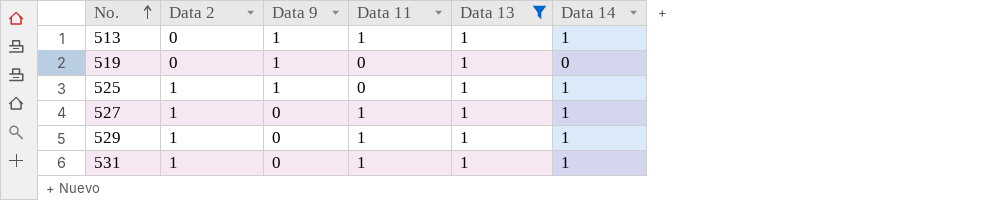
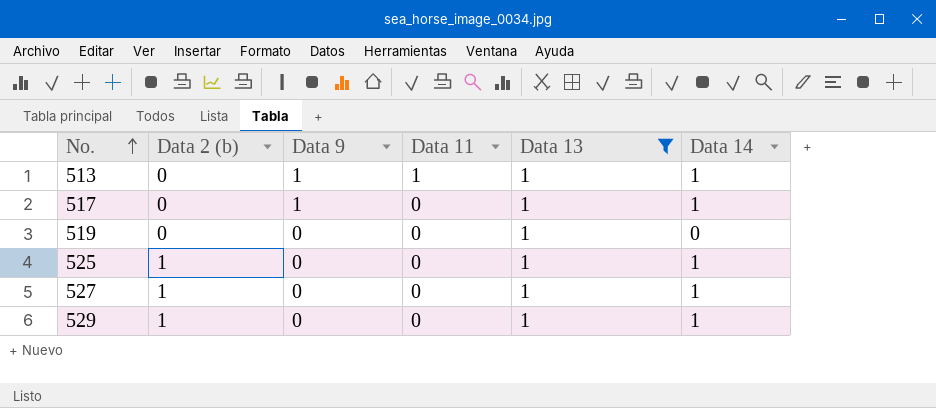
column name: Data 2 -> Data 2 (b)
row 531: 1 | 0 | 1 | 1 | 1 -> none
row 517: none -> 0 | 1 | 0 | 1 | 1
519 | Data 9: 1 -> 0
525 | Data 9: 1 -> 0
527 | Data 11: 1 -> 0
529 | Data 11: 1 -> 0

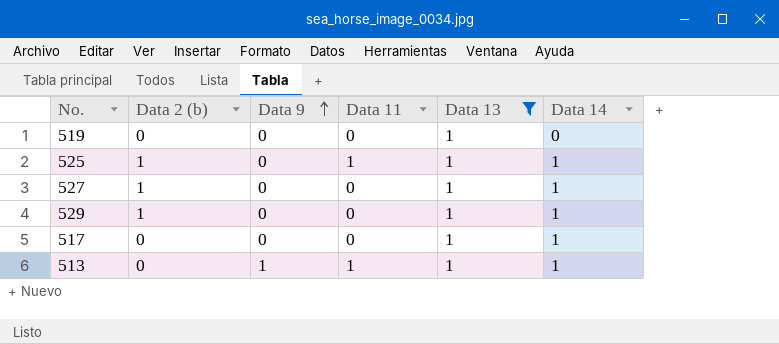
row order: No. ascending -> Data 9 ascending
525 | Data 11: 0 -> 1
517 | Data 9: 1 -> 0

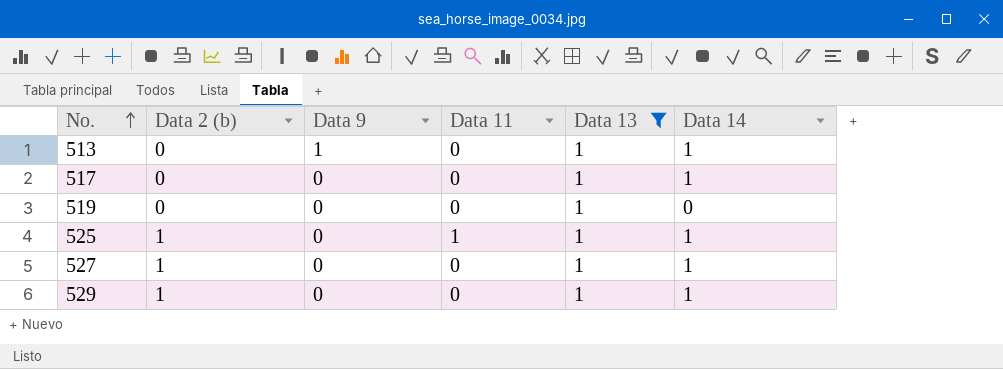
row order: Data 9 ascending -> No. ascending
513 | Data 11: 1 -> 0

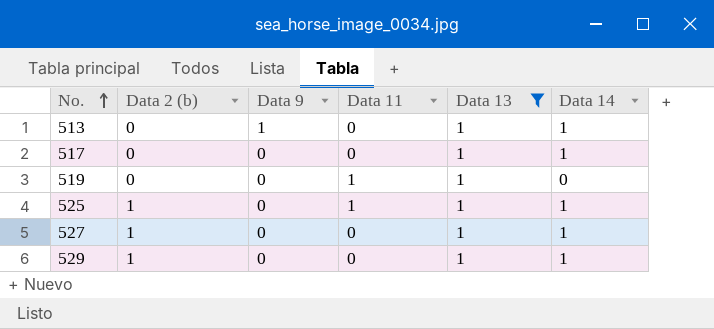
519 | Data 11: 0 -> 1

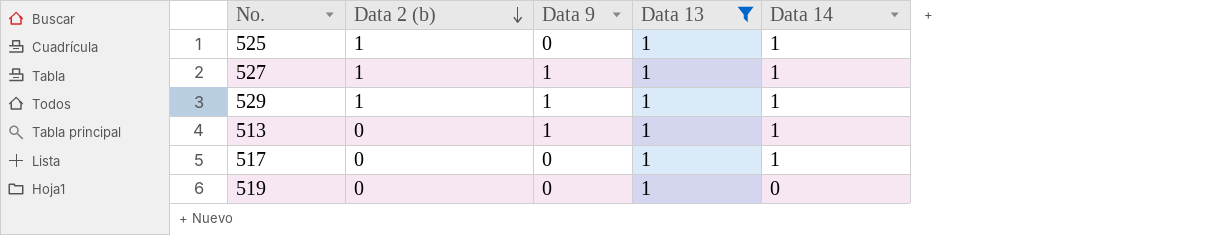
row order: No. ascending -> Data 2 (b) descending
column Data 11 | position: 4 -> none
527 | Data 9: 0 -> 1
529 | Data 9: 0 -> 1

